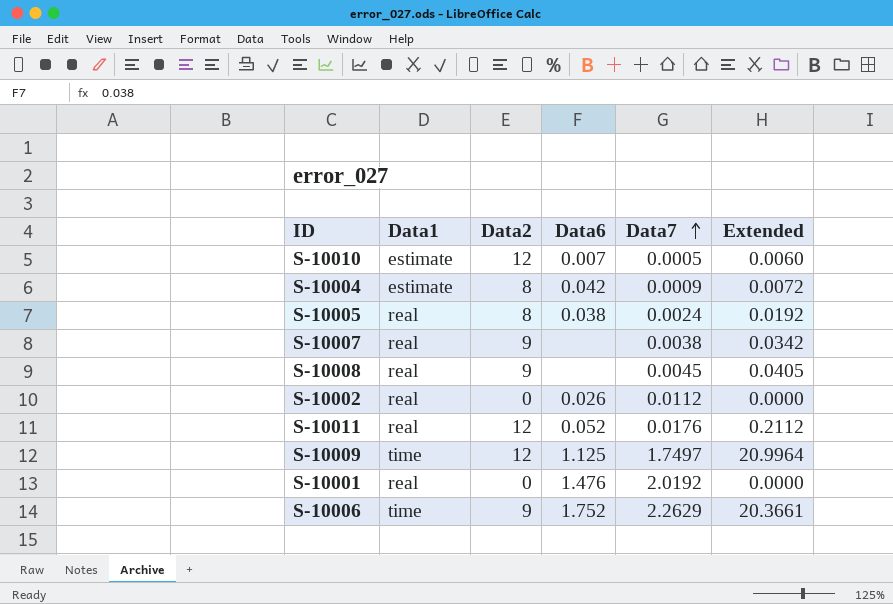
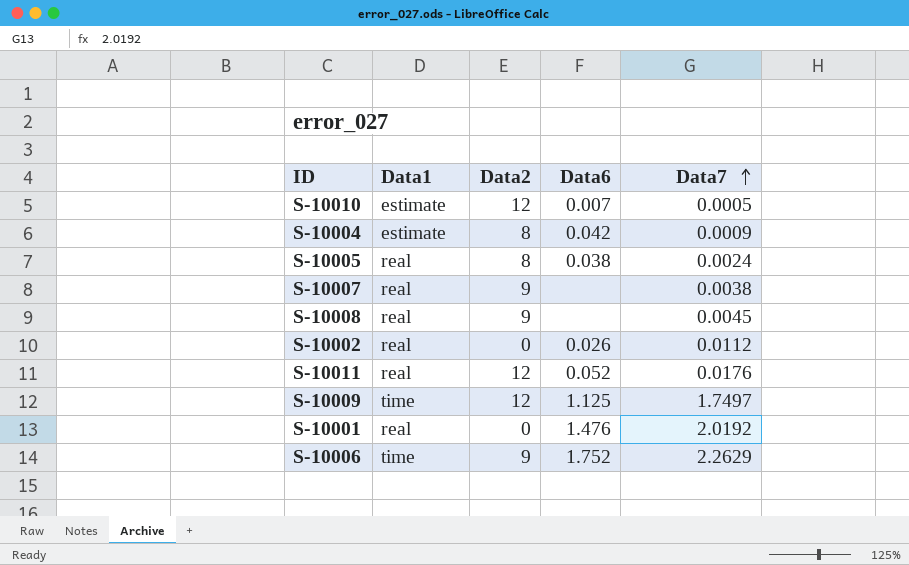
column Extended | formula: [Data2] * [Data7] -> none

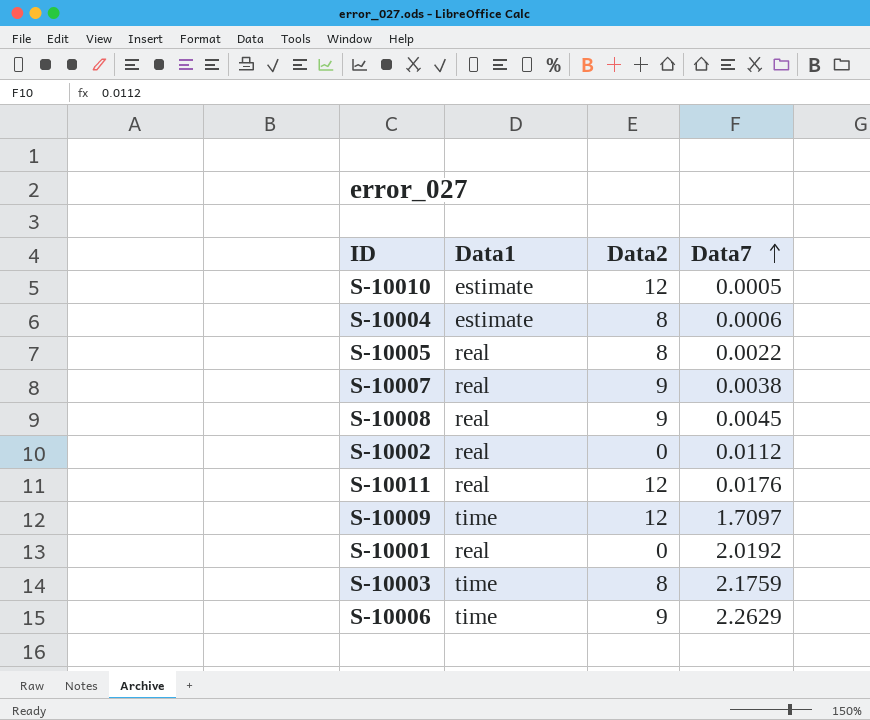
column Data6 | position: 4 -> none
S-10004 | Data7: 0.0009 -> 0.0006
S-10005 | Data7: 0.0024 -> 0.0022
S-10009 | Data7: 1.7497 -> 1.7097
row S-10003: none -> time | 8 | 2.1759

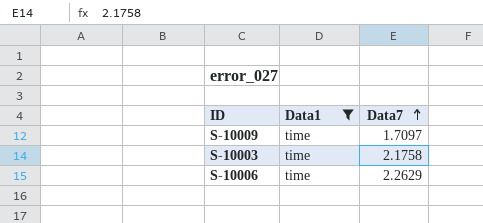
filter: none -> Data1 = time
column Data2 | position: 3 -> none
S-10003 | Data7: 2.1759 -> 2.1758

